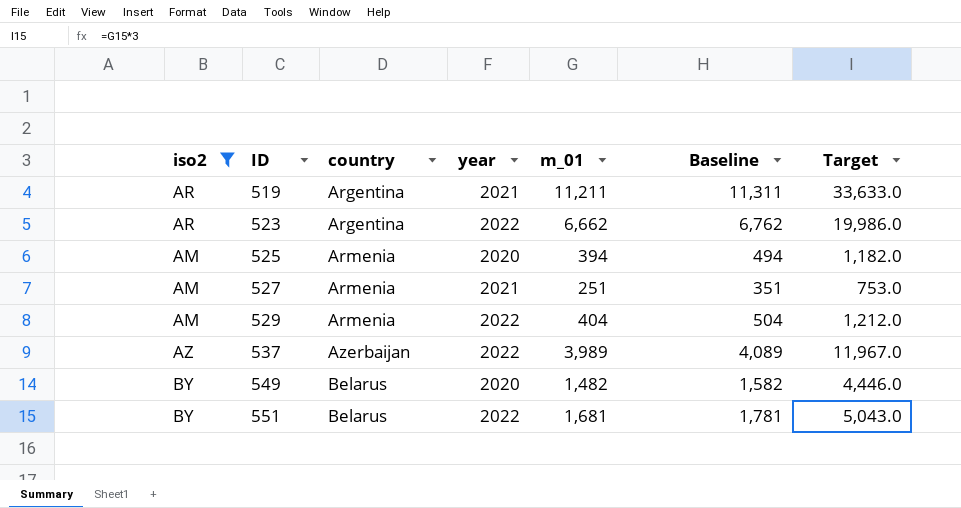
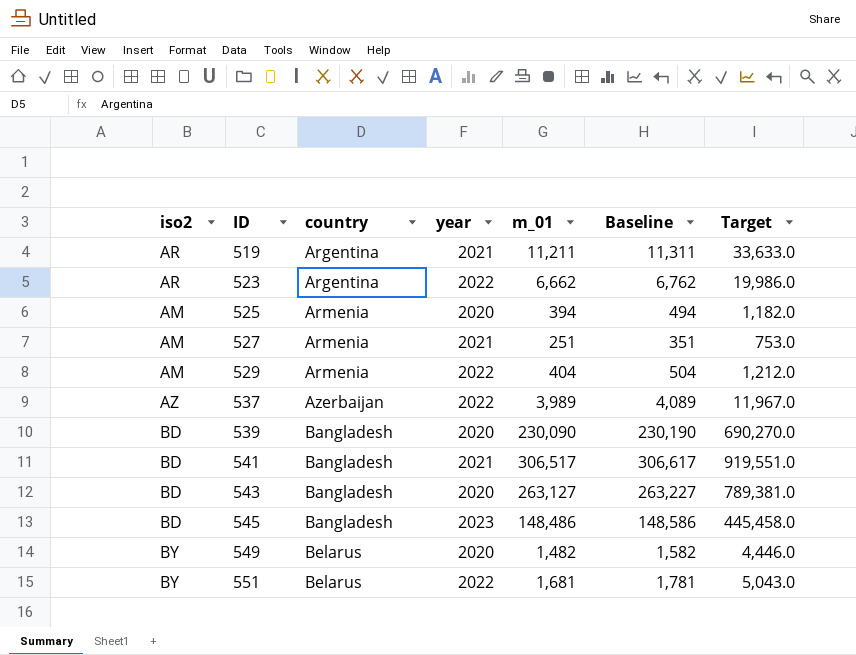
filter: iso2 != BD -> none

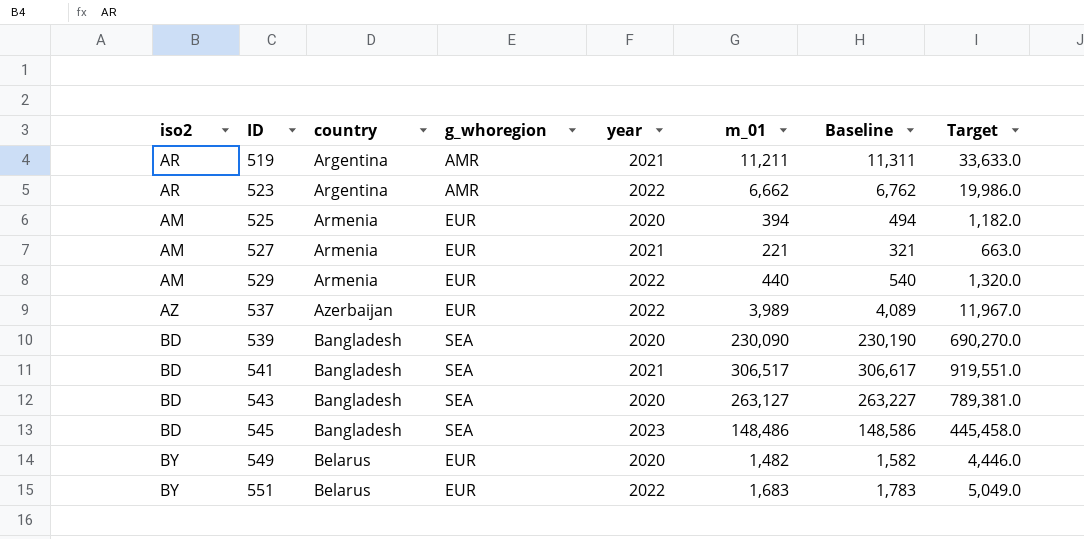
column g_whoregion | position: none -> 4
527 | m_01: 251 -> 221
527 | Baseline: 351 -> 321
527 | Target: 753.0 -> 663.0
529 | m_01: 404 -> 440
529 | Baseline: 504 -> 540
529 | Target: 1,212.0 -> 1,320.0
551 | m_01: 1,681 -> 1,683
551 | Baseline: 1,781 -> 1,783
551 | Target: 5,043.0 -> 5,049.0

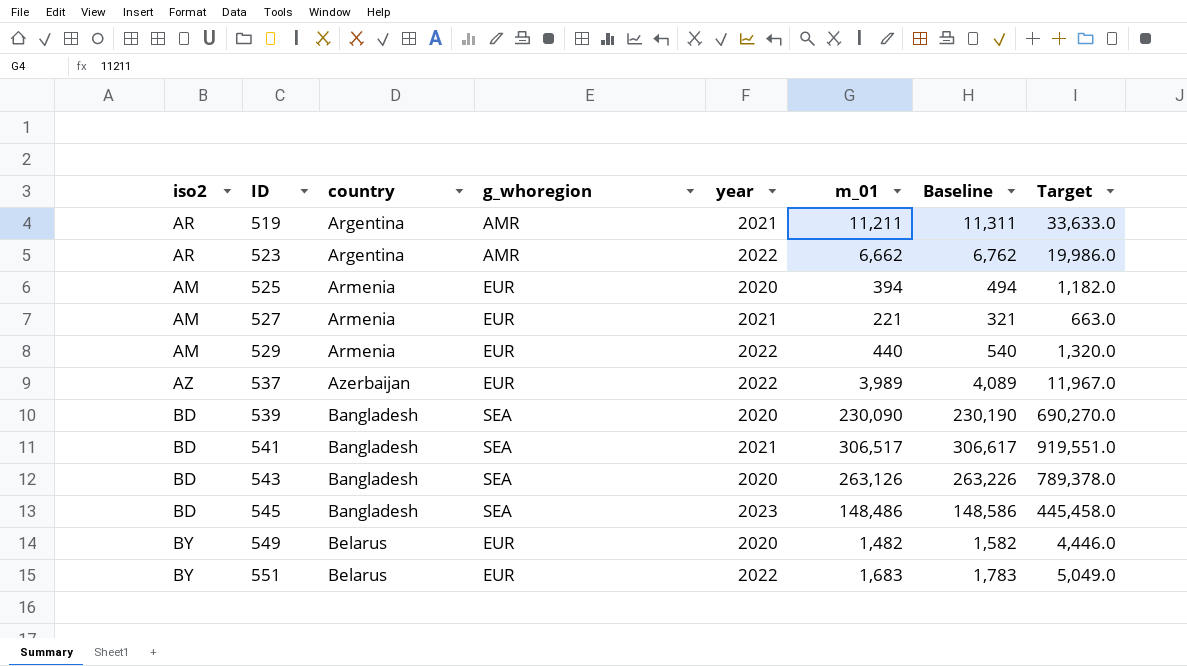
543 | m_01: 263,127 -> 263,126
543 | Baseline: 263,227 -> 263,226
543 | Target: 789,381.0 -> 789,378.0

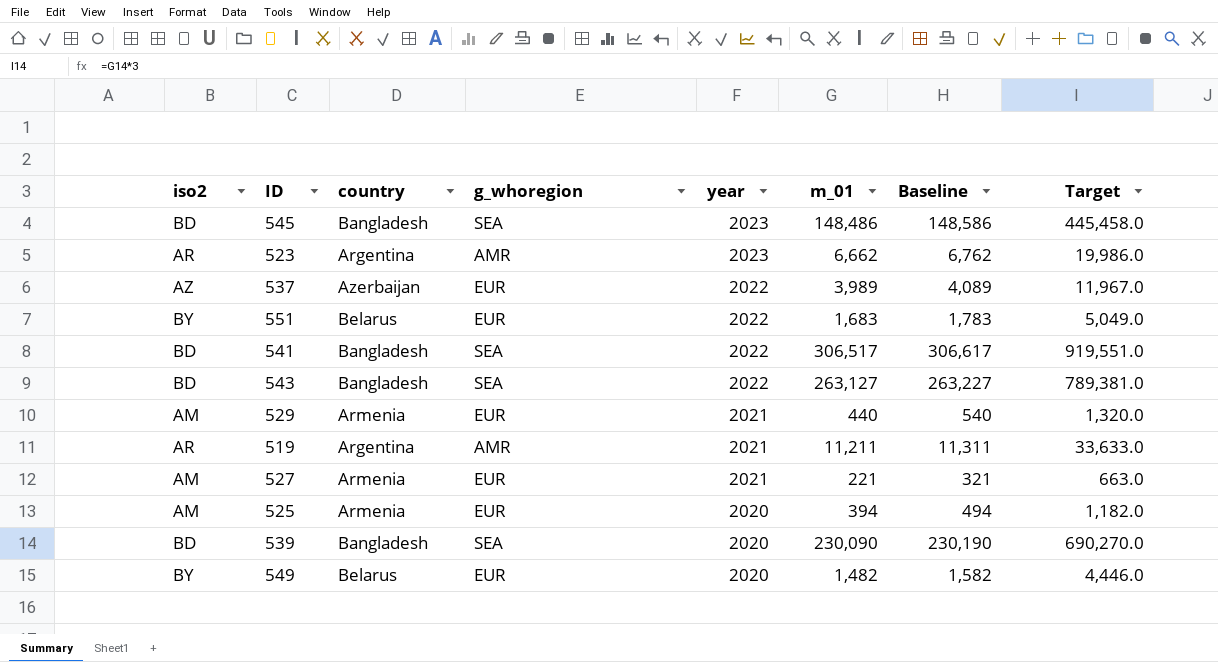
row order: ID ascending -> year descending
523 | year: 2022 -> 2023
541 | year: 2021 -> 2022
543 | year: 2020 -> 2022
543 | m_01: 263,126 -> 263,127
543 | Baseline: 263,226 -> 263,227
543 | Target: 789,378.0 -> 789,381.0
529 | year: 2022 -> 2021

